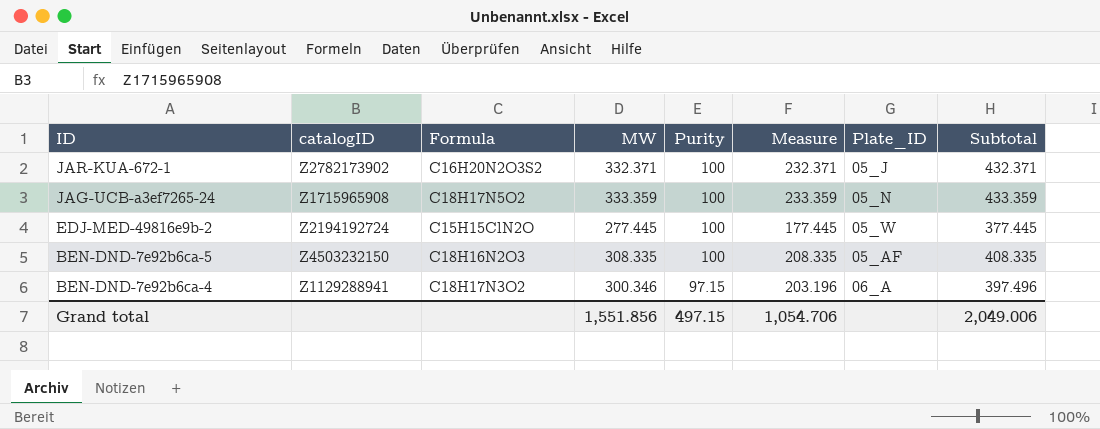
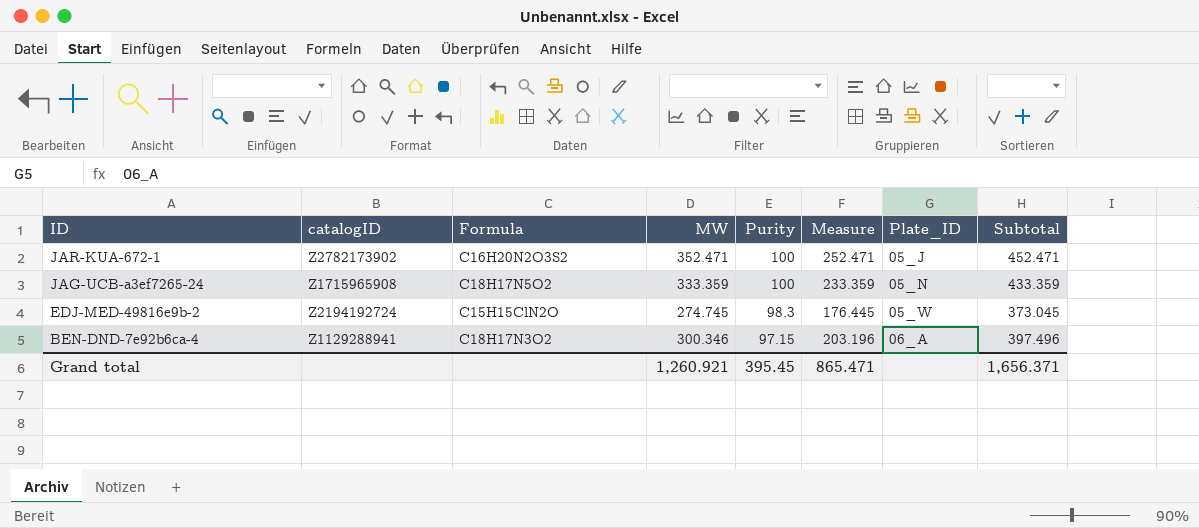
row BEN-DND-7e92b6ca-5: Z4503232150 | C18H16N2O3 | 308.335 | 100 | 208.335 | 05_AF | 408.335 -> none
JAR-KUA-672-1 | MW: 332.371 -> 352.471
JAR-KUA-672-1 | Measure: 232.371 -> 252.471
JAR-KUA-672-1 | Subtotal: 432.371 -> 452.471
EDJ-MED-49816e9b-2 | MW: 277.445 -> 274.745
EDJ-MED-49816e9b-2 | Purity: 100 -> 98.3
EDJ-MED-49816e9b-2 | Measure: 177.445 -> 176.445
EDJ-MED-49816e9b-2 | Subtotal: 377.445 -> 373.045
Grand total | MW: 1,551.856 -> 1,260.921
Grand total | Purity: 497.15 -> 395.45
Grand total | Measure: 1,054.706 -> 865.471
Grand total | Subtotal: 2,049.006 -> 1,656.371

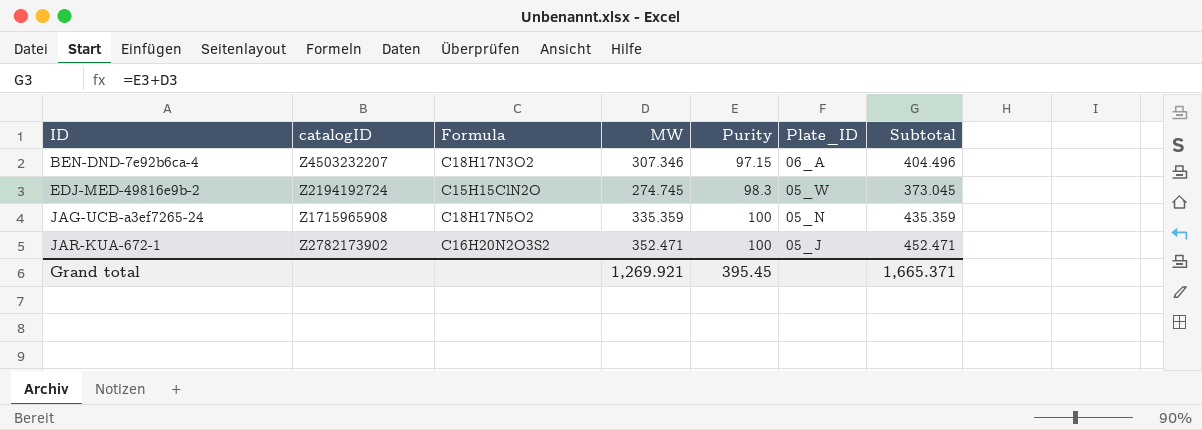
row order: ID descending -> ID ascending
column Measure | formula: [MW] - [Purity] -> none
BEN-DND-7e92b6ca-4 | catalogID: Z1129288941 -> Z4503232207
BEN-DND-7e92b6ca-4 | MW: 300.346 -> 307.346
BEN-DND-7e92b6ca-4 | Subtotal: 397.496 -> 404.496
JAG-UCB-a3ef7265-24 | MW: 333.359 -> 335.359
JAG-UCB-a3ef7265-24 | Subtotal: 433.359 -> 435.359
Grand total | MW: 1,260.921 -> 1,269.921
Grand total | Subtotal: 1,656.371 -> 1,665.371

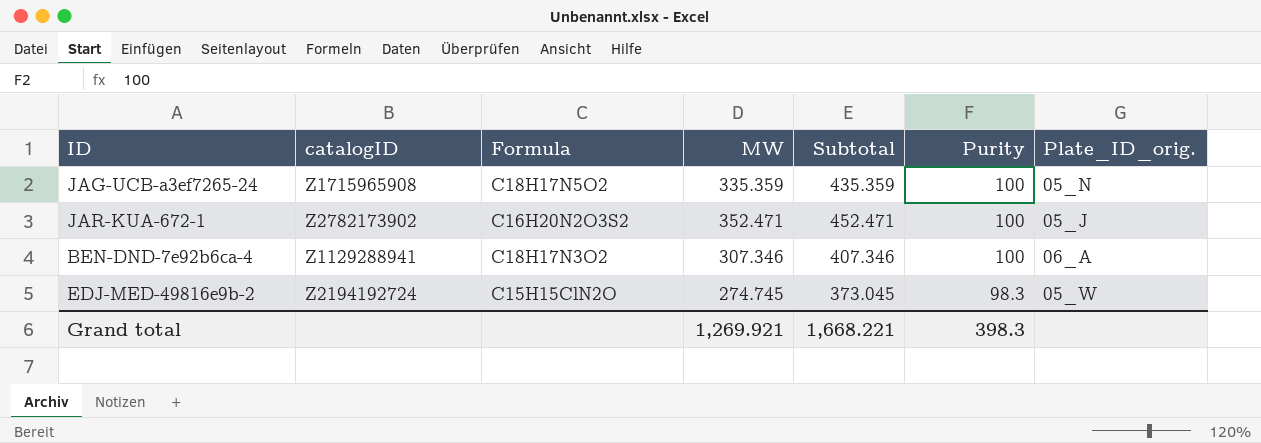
row order: ID ascending -> Purity descending
column Subtotal | position: 7 -> 5
column name: Plate_ID -> Plate_ID_orig.
BEN-DND-7e92b6ca-4 | catalogID: Z4503232207 -> Z1129288941
BEN-DND-7e92b6ca-4 | Subtotal: 404.496 -> 407.346
BEN-DND-7e92b6ca-4 | Purity: 97.15 -> 100
Grand total | Subtotal: 1,665.371 -> 1,668.221
Grand total | Purity: 395.45 -> 398.3

